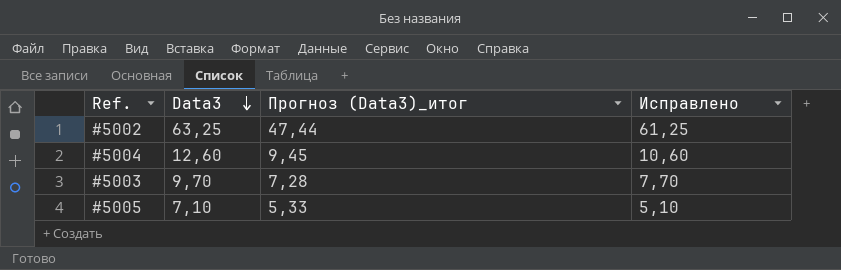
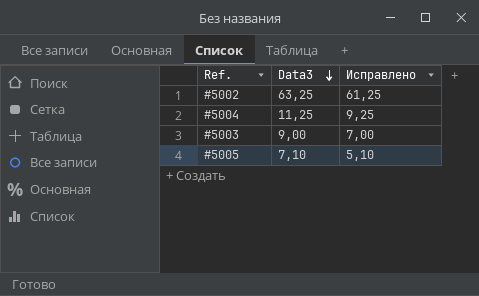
column Прогноз (Data3)_итог | formula: [Data3] * 0,75 -> none
#5004 | Data3: 12,60 -> 11,25
#5004 | Исправлено: 10,60 -> 9,25
#5003 | Data3: 9,70 -> 9,00
#5003 | Исправлено: 7,70 -> 7,00

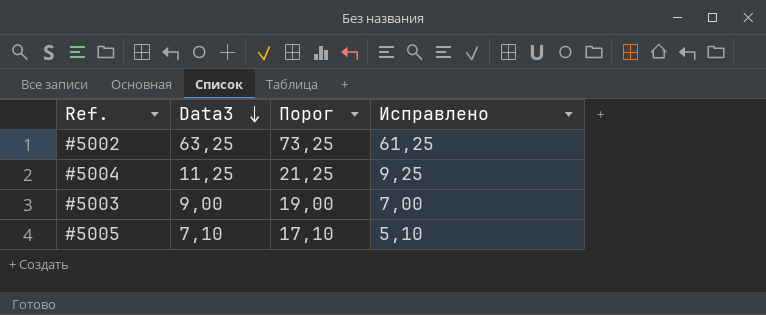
column Порог | formula: none -> [Data3] + 10

